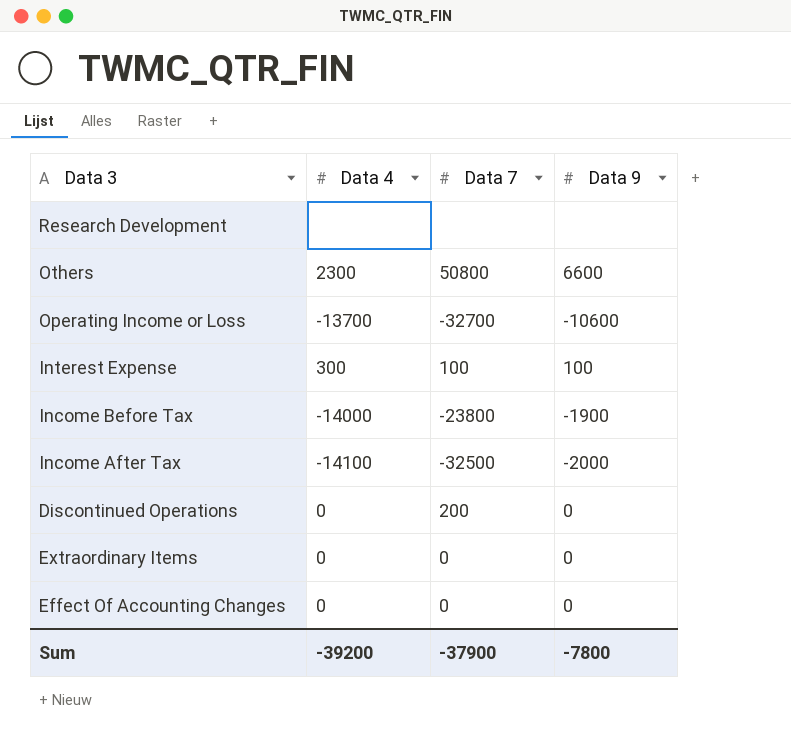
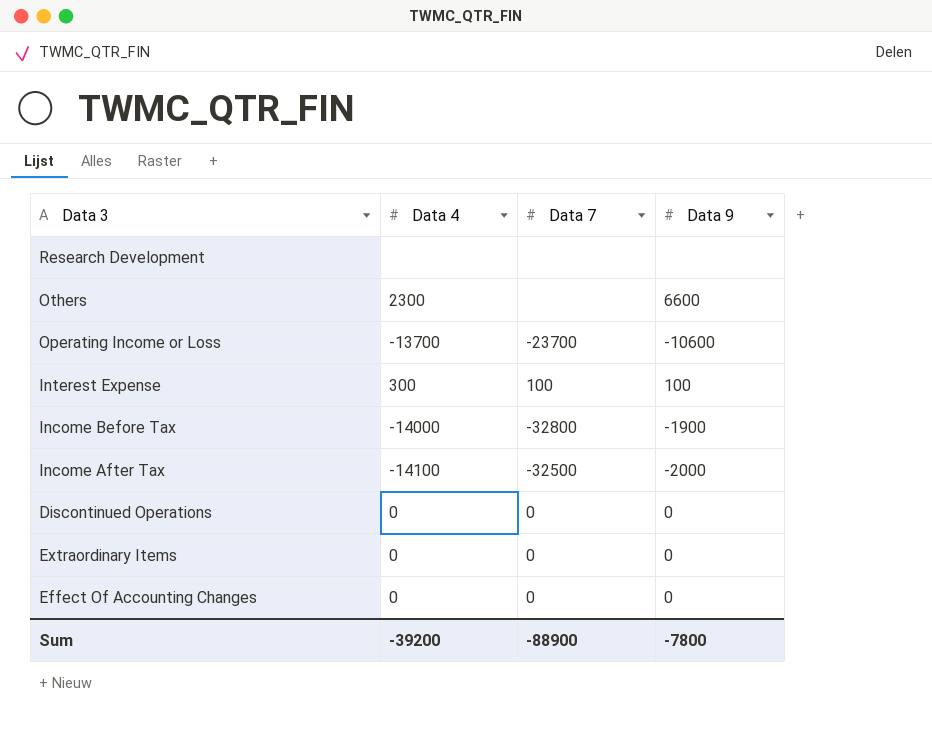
Others | Data 7: 50800 -> none
Operating Income or Loss | Data 7: -32700 -> -23700
Income Before Tax | Data 7: -23800 -> -32800
Discontinued Operations | Data 7: 200 -> 0
Sum | Data 7: -37900 -> -88900

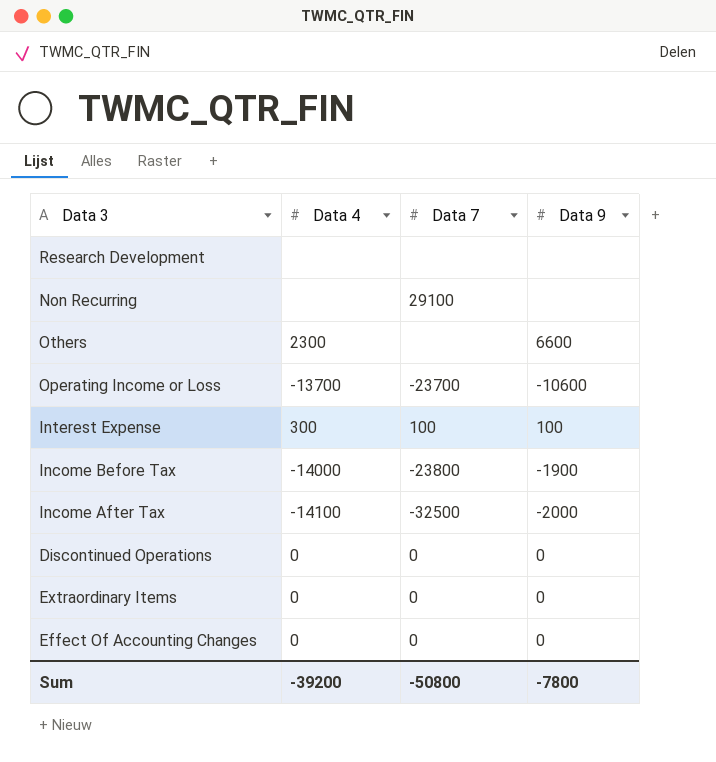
row Non Recurring: none -> none | 29100 | none
Income Before Tax | Data 7: -32800 -> -23800
Sum | Data 7: -88900 -> -50800

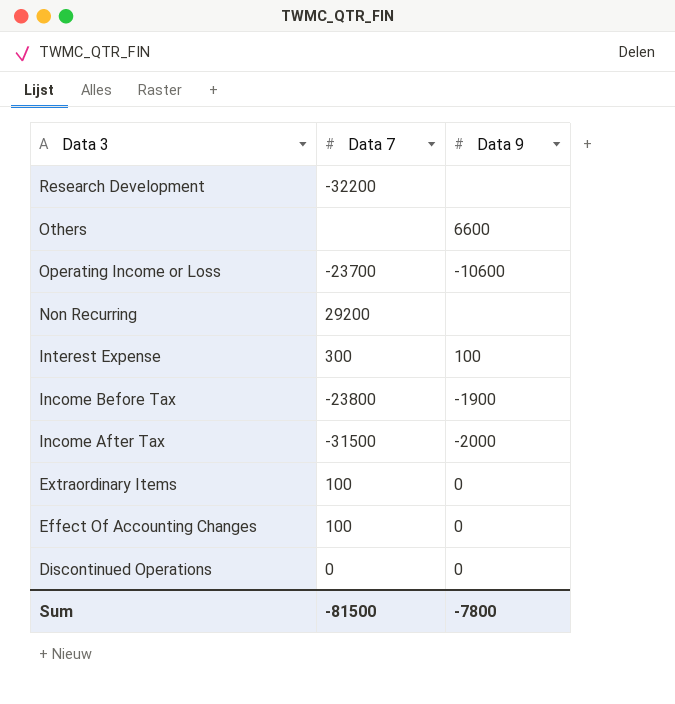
row order: none -> Data 3 descending
column Data 4 | position: 2 -> none
Research Development | Data 7: none -> -32200
Non Recurring | Data 7: 29100 -> 29200
Interest Expense | Data 7: 100 -> 300
Income After Tax | Data 7: -32500 -> -31500
Extraordinary Items | Data 7: 0 -> 100
Effect Of Accounting Changes | Data 7: 0 -> 100
Sum | Data 7: -50800 -> -81500

